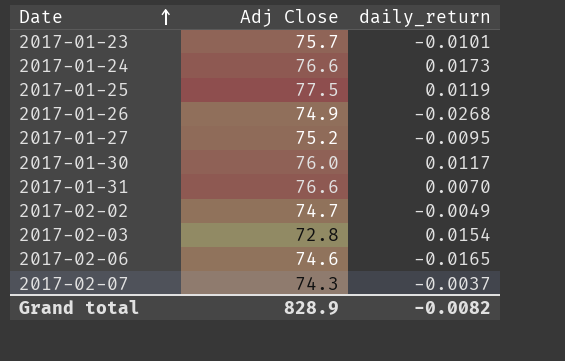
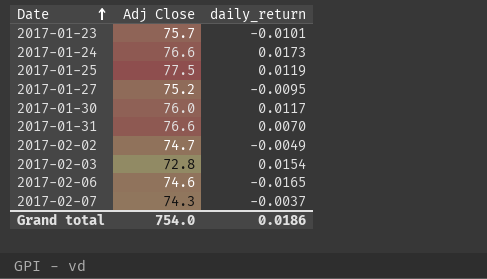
row 2017-01-26: 74.9 | -0.0268 -> none
Grand total | Adj Close: 828.9 -> 754.0
Grand total | daily_return: -0.0082 -> 0.0186

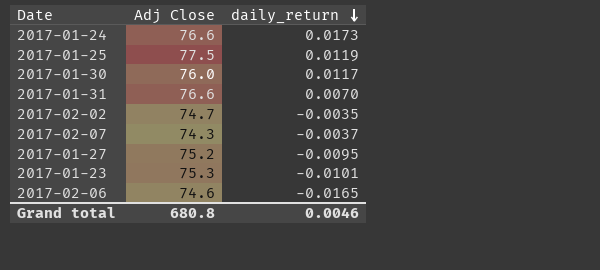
row order: Date ascending -> daily_return descending
row 2017-02-03: 72.8 | 0.0154 -> none
2017-02-02 | daily_return: -0.0049 -> -0.0035
2017-01-23 | Adj Close: 75.7 -> 75.3
Grand total | Adj Close: 754.0 -> 680.8
Grand total | daily_return: 0.0186 -> 0.0046

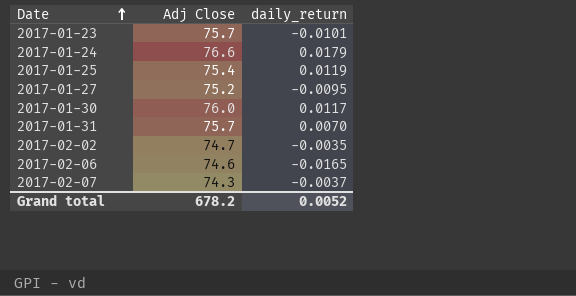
row order: daily_return descending -> Date ascending
2017-01-23 | Adj Close: 75.3 -> 75.7
2017-01-24 | daily_return: 0.0173 -> 0.0179
2017-01-25 | Adj Close: 77.5 -> 75.4
2017-01-31 | Adj Close: 76.6 -> 75.7
Grand total | Adj Close: 680.8 -> 678.2
Grand total | daily_return: 0.0046 -> 0.0052

